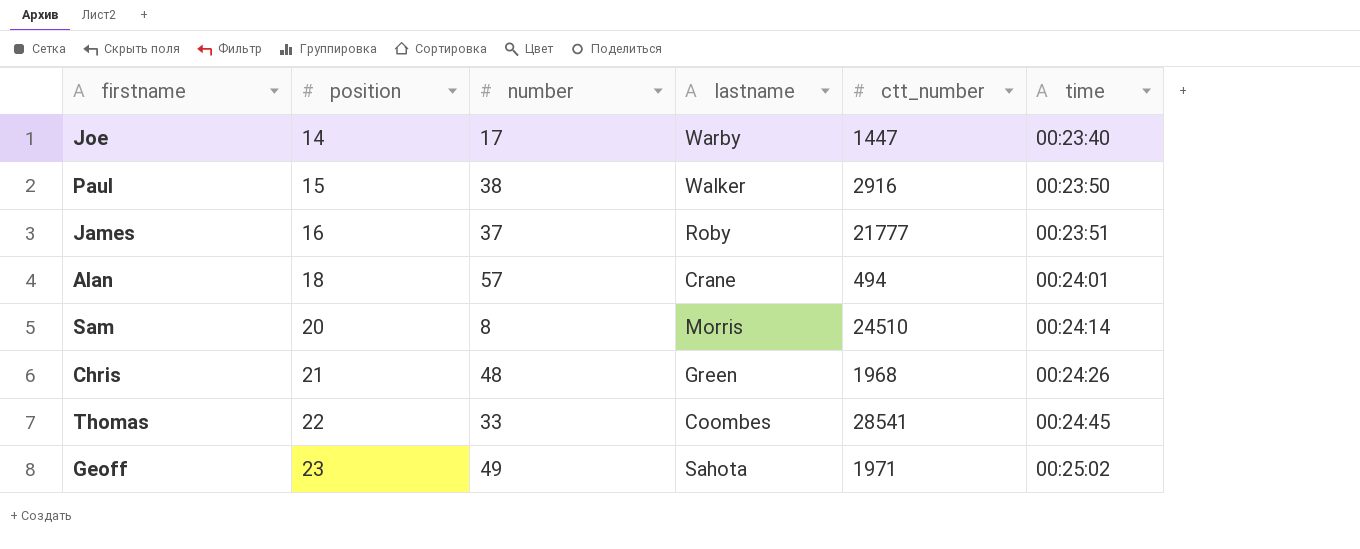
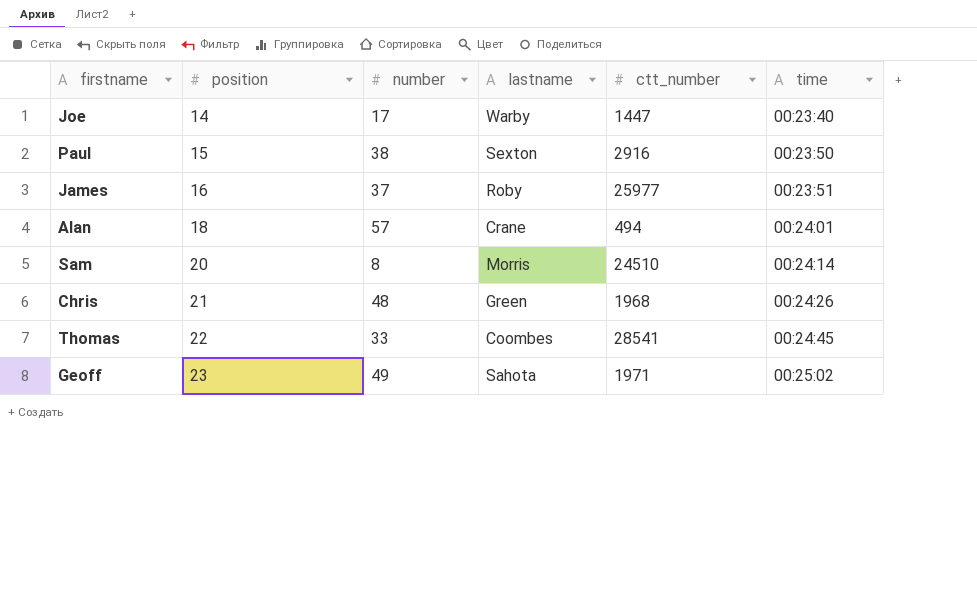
Paul | lastname: Walker -> Sexton
James | ctt_number: 21777 -> 25977

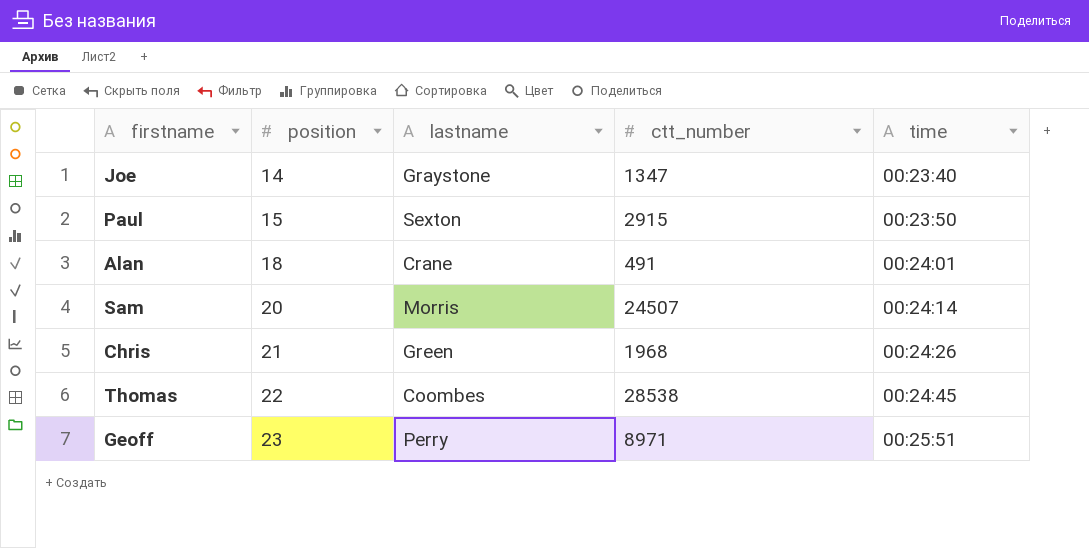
column number | position: 3 -> none
row James: 16 | 37 | Roby | 25977 | 00:23:51 -> none
Joe | lastname: Warby -> Graystone
Joe | ctt_number: 1447 -> 1347
Paul | ctt_number: 2916 -> 2915
Alan | ctt_number: 494 -> 491
Sam | ctt_number: 24510 -> 24507
Thomas | ctt_number: 28541 -> 28538
Geoff | lastname: Sahota -> Perry
Geoff | ctt_number: 1971 -> 8971
Geoff | time: 00:25:02 -> 00:25:51

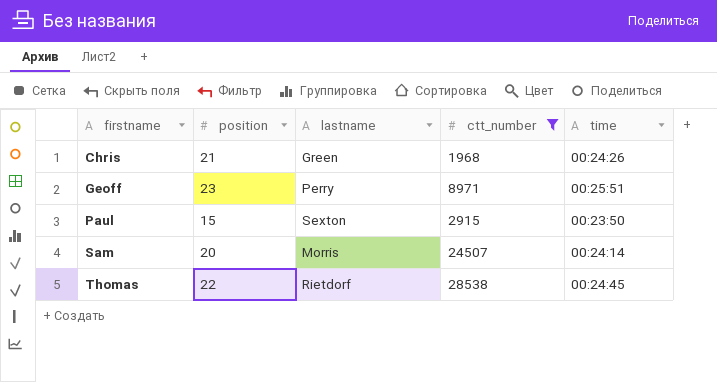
filter: none -> ctt_number >= 1968
row order: position ascending -> firstname ascending
Thomas | lastname: Coombes -> Rietdorf

